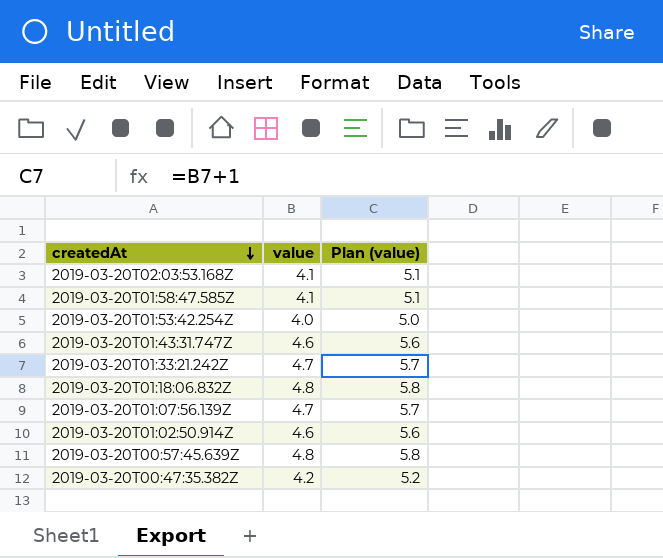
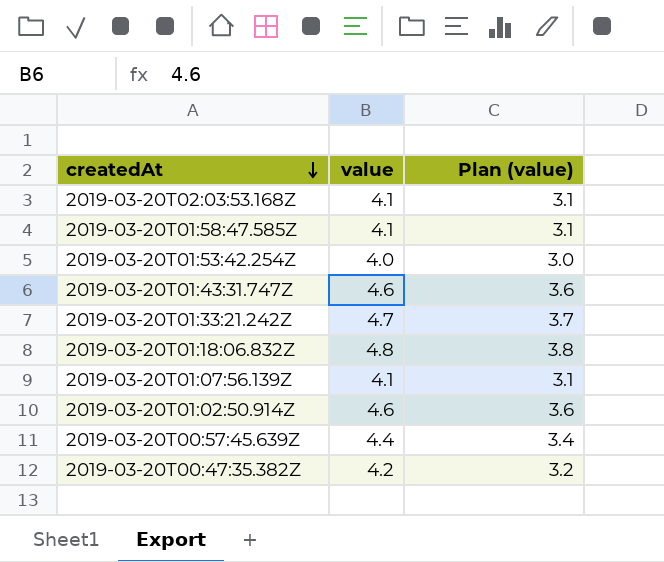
column Plan (value) | formula: [value] + 1 -> [value] - 1
2019-03-20T01:07:56.139Z | value: 4.7 -> 4.1
2019-03-20T00:57:45.639Z | value: 4.8 -> 4.4

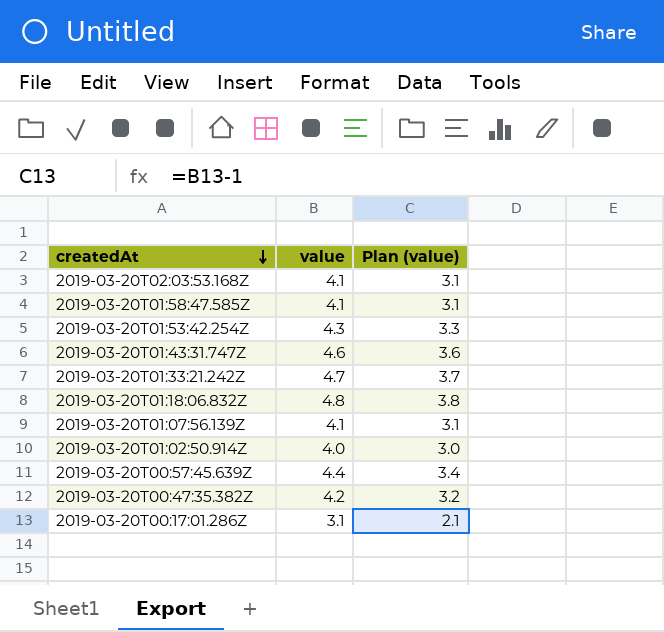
2019-03-20T01:53:42.254Z | value: 4.0 -> 4.3
2019-03-20T01:53:42.254Z | Plan (value): 3.0 -> 3.3
2019-03-20T01:02:50.914Z | value: 4.6 -> 4.0
2019-03-20T01:02:50.914Z | Plan (value): 3.6 -> 3.0
row 2019-03-20T00:17:01.286Z: none -> 3.1 | 2.1

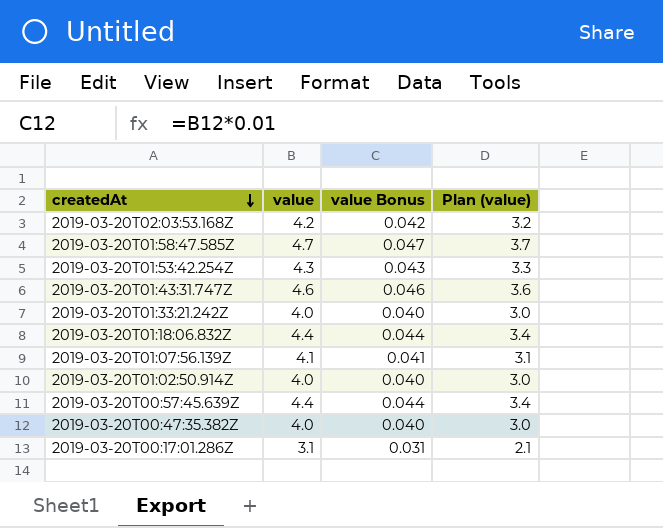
column value Bonus | formula: none -> [value] * 0.01
2019-03-20T02:03:53.168Z | value: 4.1 -> 4.2
2019-03-20T02:03:53.168Z | Plan (value): 3.1 -> 3.2
2019-03-20T01:58:47.585Z | value: 4.1 -> 4.7
2019-03-20T01:58:47.585Z | Plan (value): 3.1 -> 3.7
2019-03-20T01:33:21.242Z | value: 4.7 -> 4.0
2019-03-20T01:33:21.242Z | Plan (value): 3.7 -> 3.0
2019-03-20T01:18:06.832Z | value: 4.8 -> 4.4
2019-03-20T01:18:06.832Z | Plan (value): 3.8 -> 3.4
2019-03-20T00:47:35.382Z | value: 4.2 -> 4.0
2019-03-20T00:47:35.382Z | Plan (value): 3.2 -> 3.0

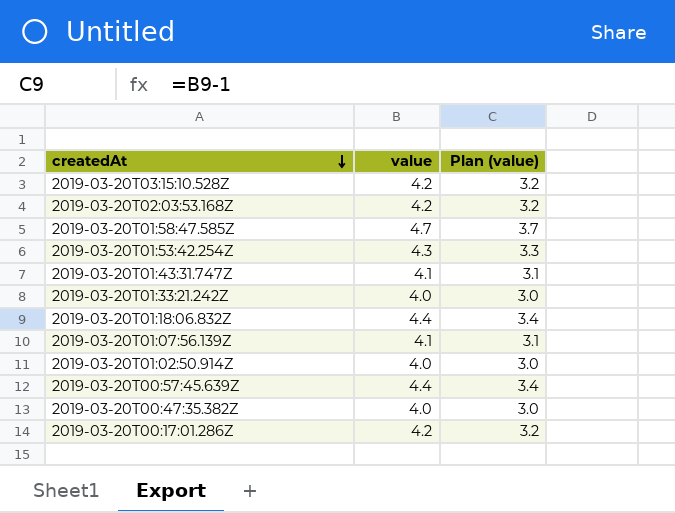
column value Bonus | formula: [value] * 0.01 -> none
row 2019-03-20T03:15:10.528Z: none -> 4.2 | 3.2
2019-03-20T01:43:31.747Z | value: 4.6 -> 4.1
2019-03-20T01:43:31.747Z | Plan (value): 3.6 -> 3.1
2019-03-20T00:17:01.286Z | value: 3.1 -> 4.2
2019-03-20T00:17:01.286Z | Plan (value): 2.1 -> 3.2

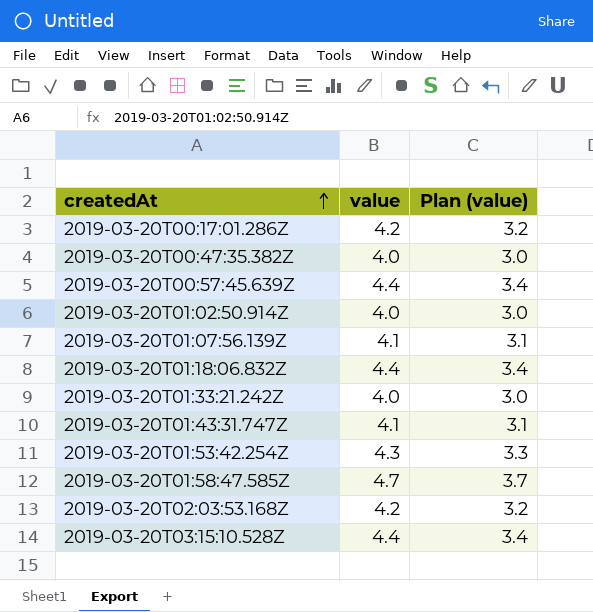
row order: createdAt descending -> createdAt ascending
2019-03-20T03:15:10.528Z | value: 4.2 -> 4.4
2019-03-20T03:15:10.528Z | Plan (value): 3.2 -> 3.4

